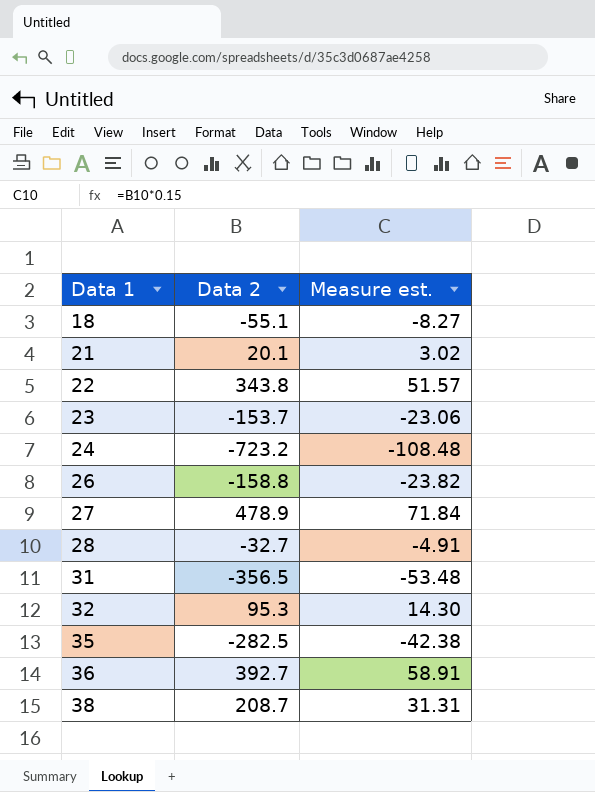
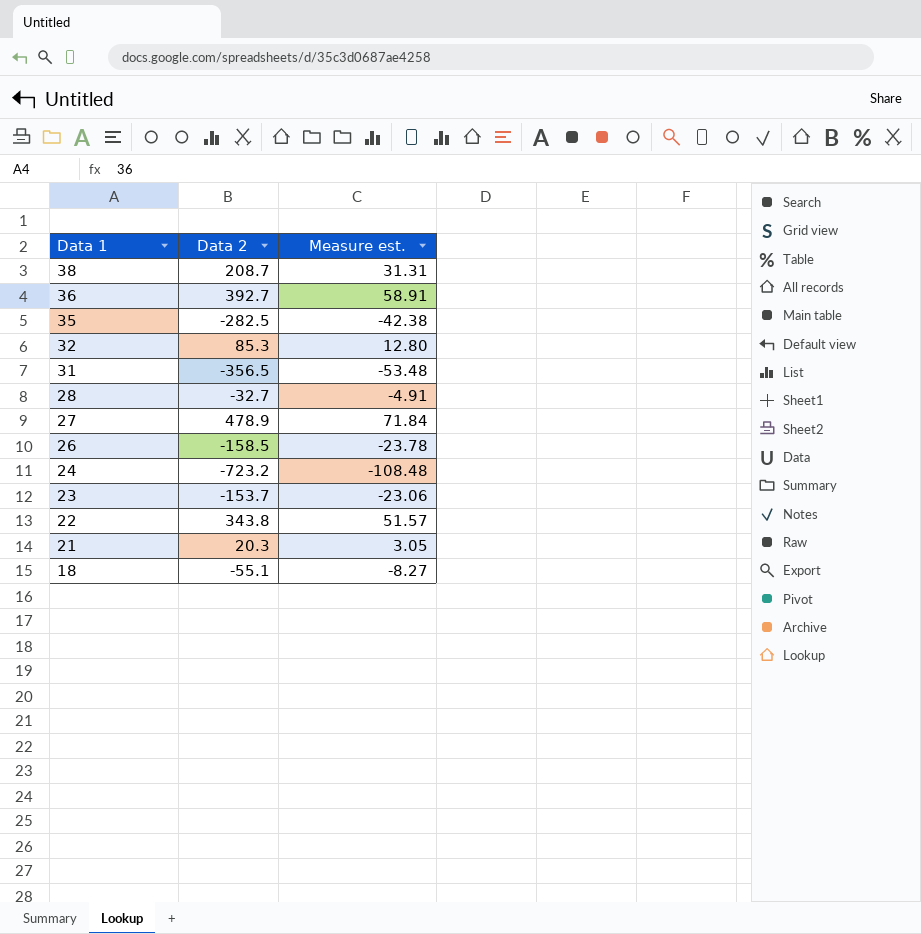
row order: Data 1 ascending -> Data 1 descending
32 | Data 2: 95.3 -> 85.3
32 | Measure est.: 14.30 -> 12.80
26 | Data 2: -158.8 -> -158.5
26 | Measure est.: -23.82 -> -23.78
21 | Data 2: 20.1 -> 20.3
21 | Measure est.: 3.02 -> 3.05

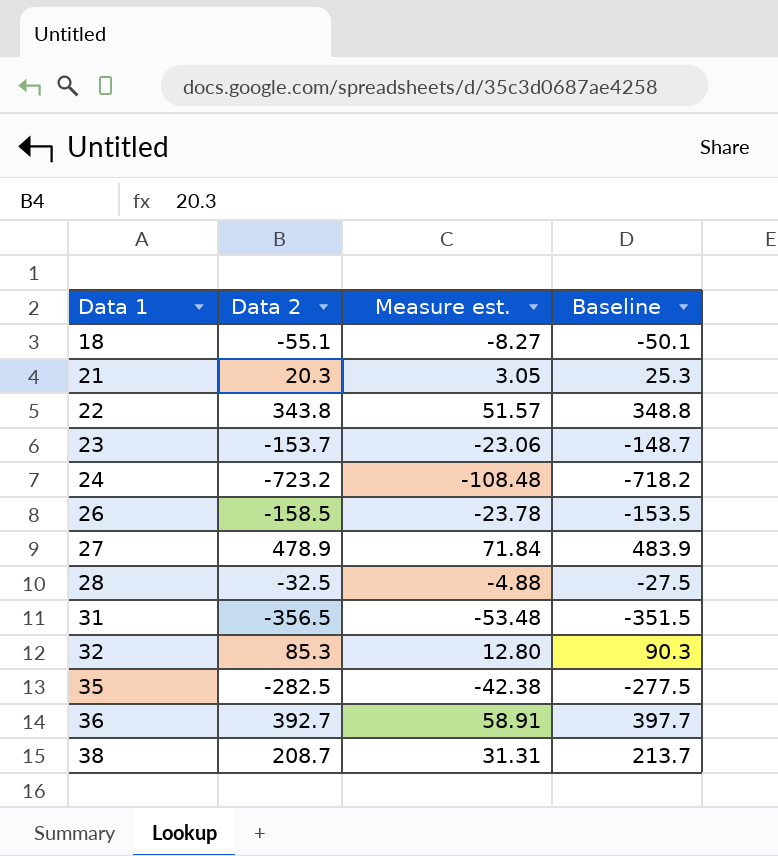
row order: Data 1 descending -> Data 1 ascending
column Baseline | formula: none -> [Data 2] + 5
28 | Data 2: -32.7 -> -32.5
28 | Measure est.: -4.91 -> -4.88

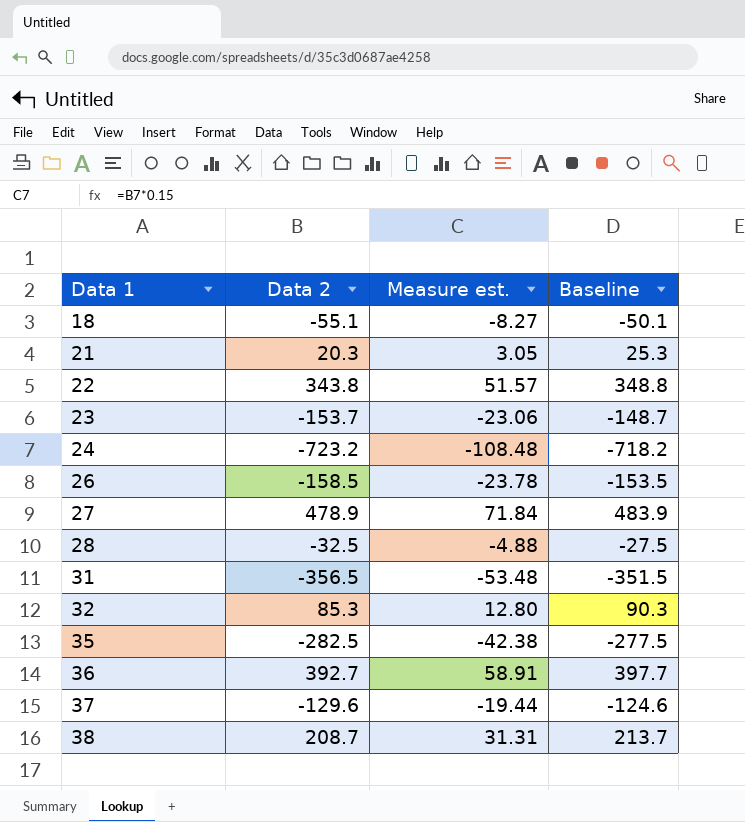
row 37: none -> -129.6 | -19.44 | -124.6

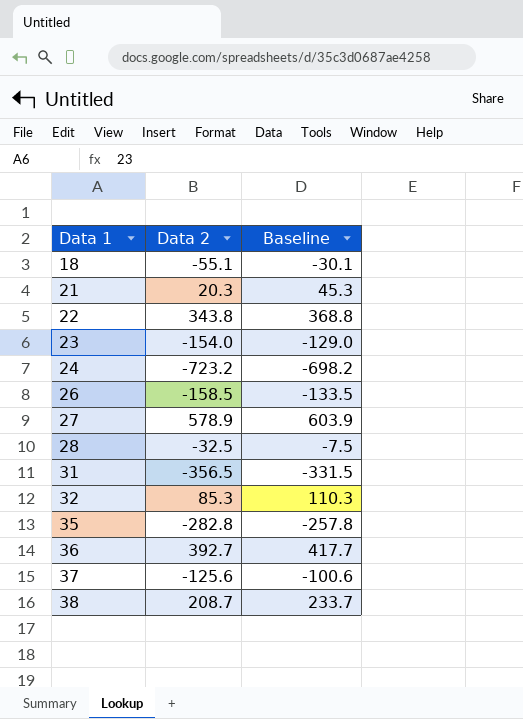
column Measure est. | formula: [Data 2] * 0.15 -> none
column Baseline | formula: [Data 2] + 5 -> [Data 2] + 25
23 | Data 2: -153.7 -> -154.0
27 | Data 2: 478.9 -> 578.9
35 | Data 2: -282.5 -> -282.8
37 | Data 2: -129.6 -> -125.6

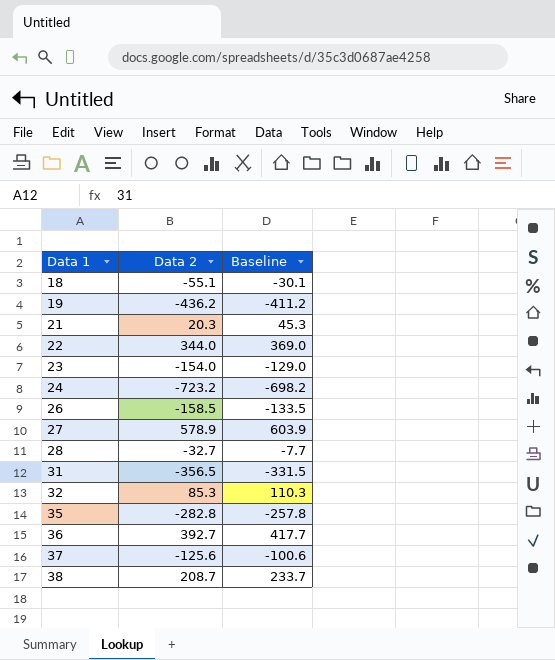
row 19: none -> -436.2 | -411.2
22 | Data 2: 343.8 -> 344.0
22 | Baseline: 368.8 -> 369.0
28 | Data 2: -32.5 -> -32.7
28 | Baseline: -7.5 -> -7.7

